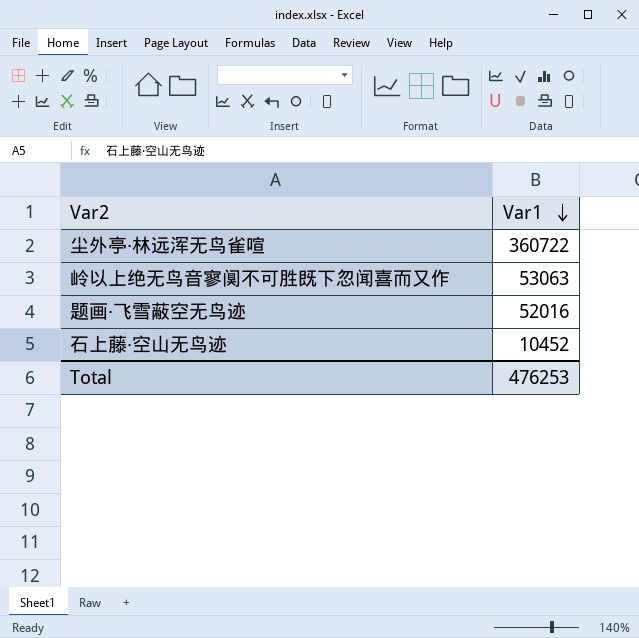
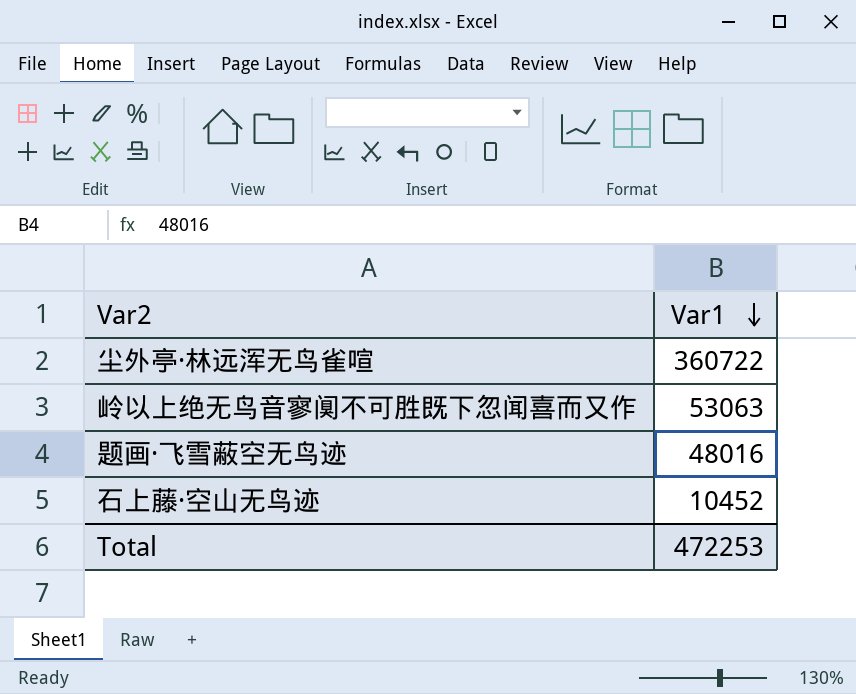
题画·飞雪蔽空无鸟迹 | Var1: 52016 -> 48016
Total | Var1: 476253 -> 472253

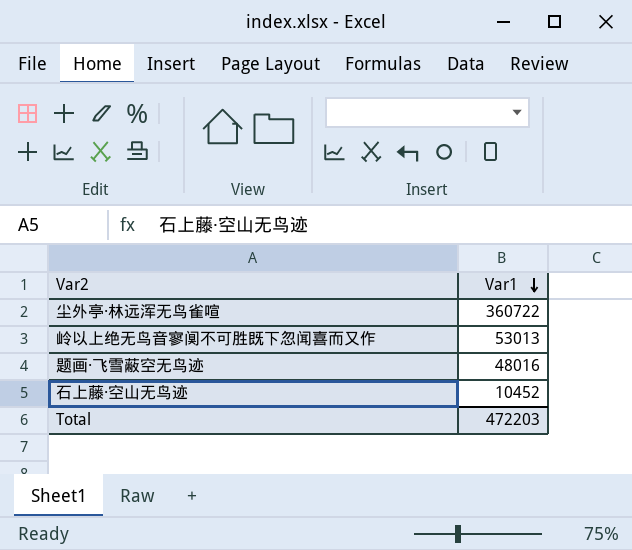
岭以上绝无鸟音寥阒不可胜既下忽闻喜而又作 | Var1: 53063 -> 53013
Total | Var1: 472253 -> 472203

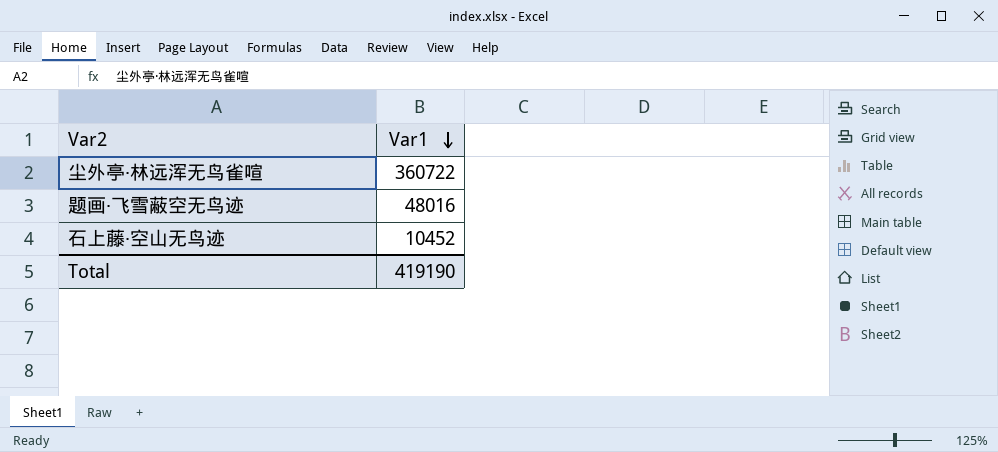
row 岭以上绝无鸟音寥阒不可胜既下忽闻喜而又作: 53013 -> none
Total | Var1: 472203 -> 419190

